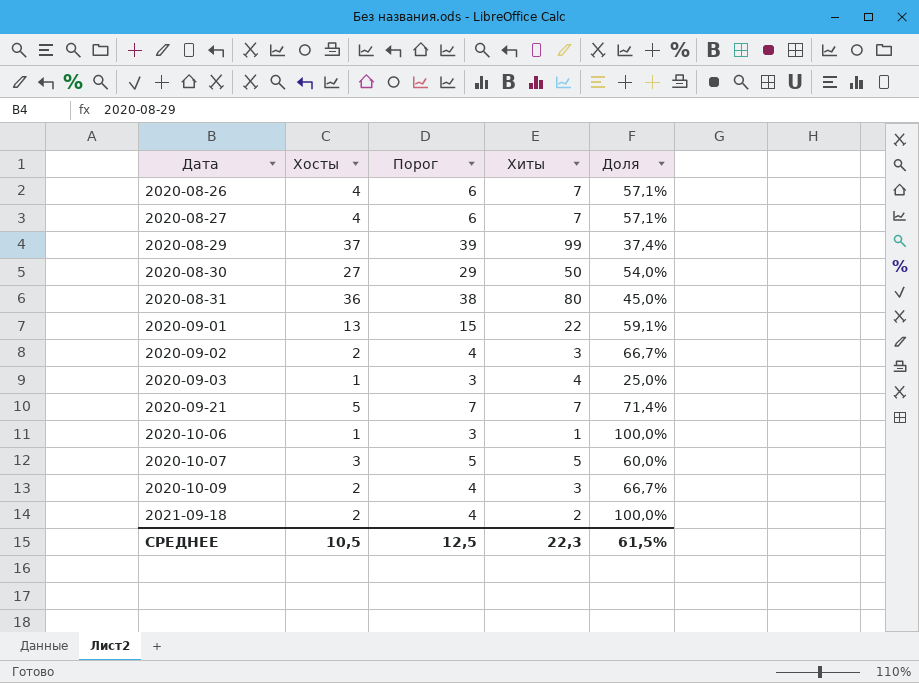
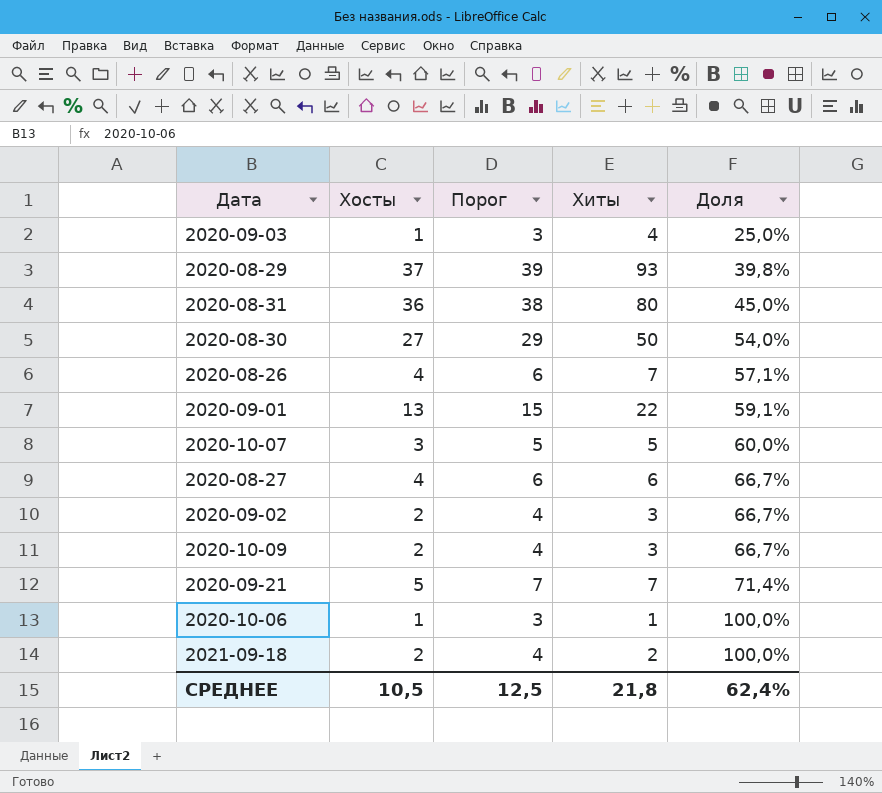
row order: Дата ascending -> Доля ascending
2020-08-29 | Хиты: 99 -> 93
2020-08-29 | Доля: 37,4% -> 39,8%
2020-08-27 | Хиты: 7 -> 6
2020-08-27 | Доля: 57,1% -> 66,7%
СРЕДНЕЕ | Хиты: 22,3 -> 21,8
СРЕДНЕЕ | Доля: 61,5% -> 62,4%

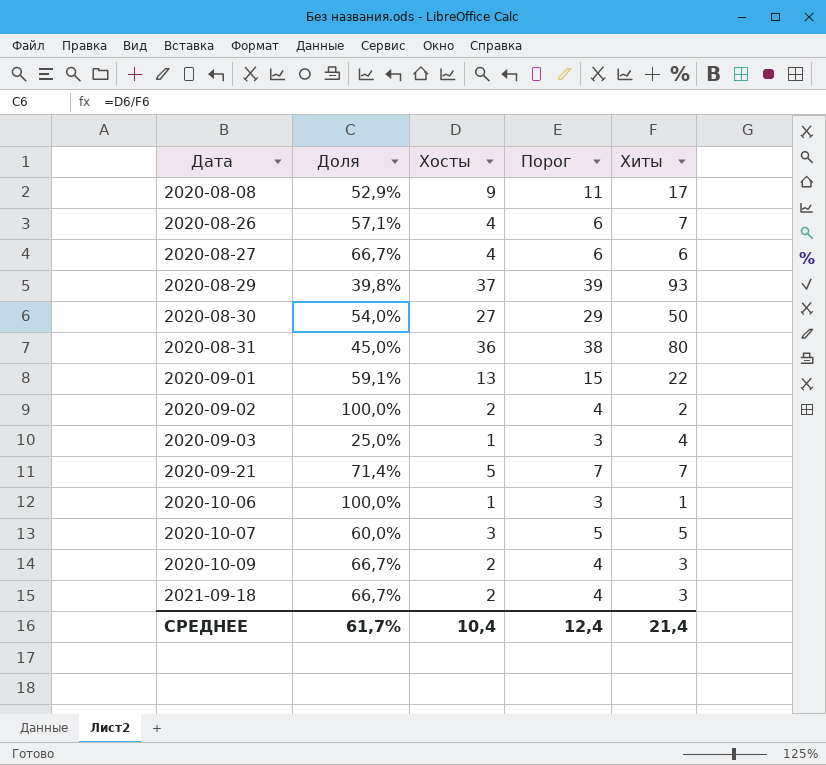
row order: Доля ascending -> Дата ascending
column Доля | position: 5 -> 2
row 2020-08-08: none -> 52,9% | 9 | 11 | 17
2020-09-02 | Доля: 66,7% -> 100,0%
2020-09-02 | Хиты: 3 -> 2
2021-09-18 | Доля: 100,0% -> 66,7%
2021-09-18 | Хиты: 2 -> 3
СРЕДНЕЕ | Доля: 62,4% -> 61,7%
СРЕДНЕЕ | Хосты: 10,5 -> 10,4
СРЕДНЕЕ | Порог: 12,5 -> 12,4
СРЕДНЕЕ | Хиты: 21,8 -> 21,4

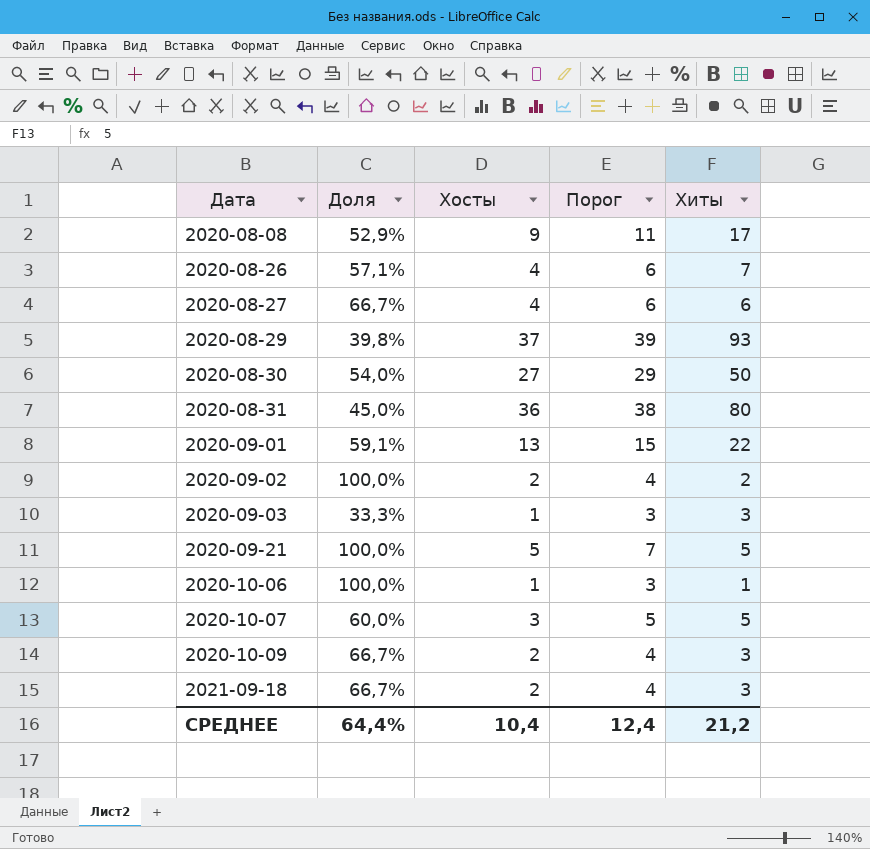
2020-09-03 | Доля: 25,0% -> 33,3%
2020-09-03 | Хиты: 4 -> 3
2020-09-21 | Доля: 71,4% -> 100,0%
2020-09-21 | Хиты: 7 -> 5
СРЕДНЕЕ | Доля: 61,7% -> 64,4%
СРЕДНЕЕ | Хиты: 21,4 -> 21,2

